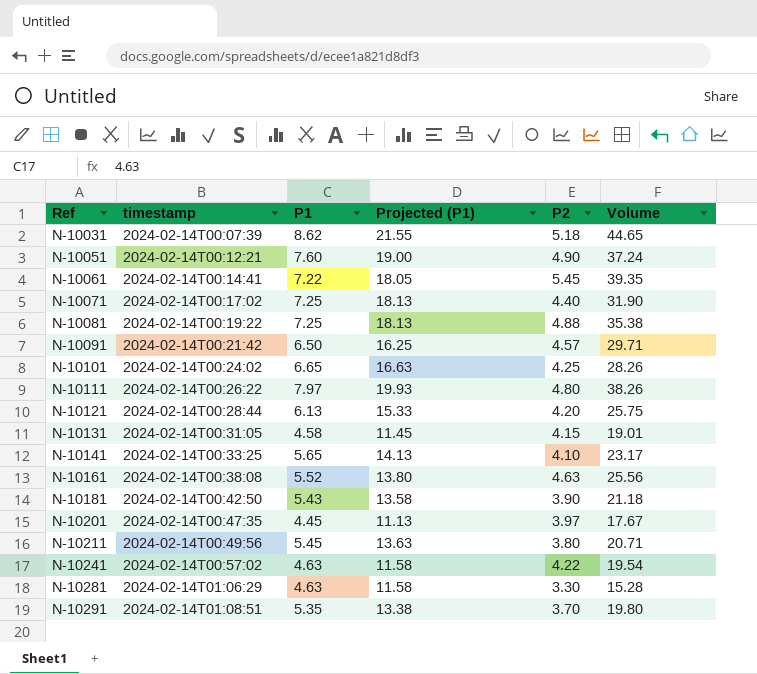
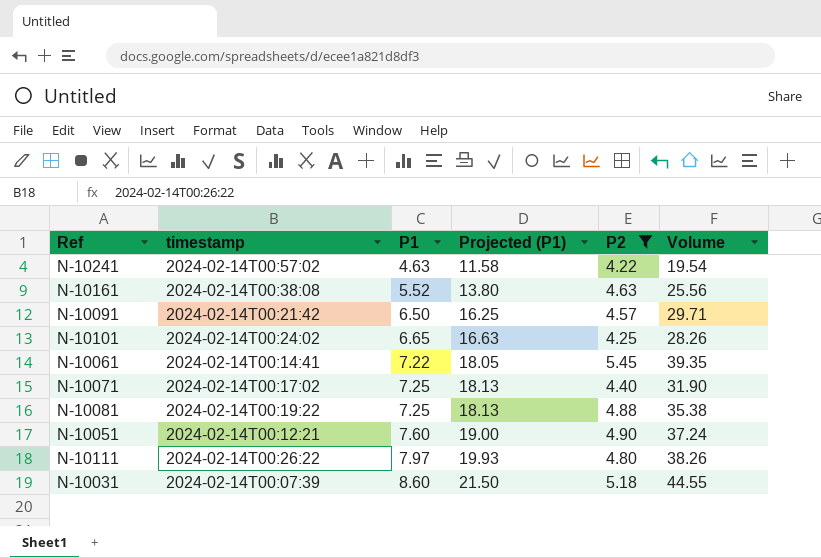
filter: none -> P2 >= 4.22
row order: Ref ascending -> P1 ascending
N-10031 | P1: 8.62 -> 8.60
N-10031 | Projected (P1): 21.55 -> 21.50
N-10031 | Volume: 44.65 -> 44.55

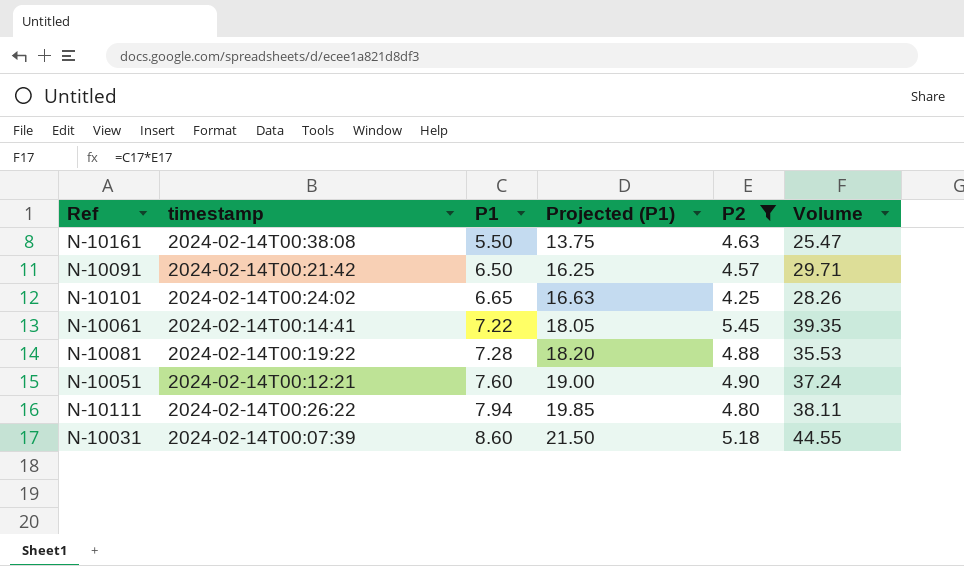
row N-10241: 2024-02-14T00:57:02 | 4.63 | 11.58 | 4.22 | 19.54 -> none
row N-10071: 2024-02-14T00:17:02 | 7.25 | 18.13 | 4.40 | 31.90 -> none
N-10161 | P1: 5.52 -> 5.50
N-10161 | Projected (P1): 13.80 -> 13.75
N-10161 | Volume: 25.56 -> 25.47
N-10081 | P1: 7.25 -> 7.28
N-10081 | Projected (P1): 18.13 -> 18.20
N-10081 | Volume: 35.38 -> 35.53
N-10111 | P1: 7.97 -> 7.94
N-10111 | Projected (P1): 19.93 -> 19.85
N-10111 | Volume: 38.26 -> 38.11

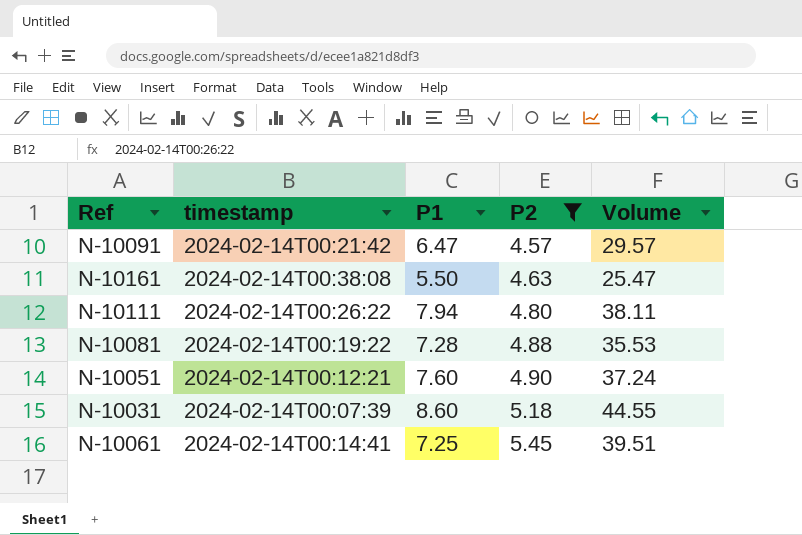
row order: P1 ascending -> P2 ascending
column Projected (P1) | formula: [P1] * 2.5 -> none
row N-10101: 2024-02-14T00:24:02 | 6.65 | 16.63 | 4.25 | 28.26 -> none
N-10091 | P1: 6.50 -> 6.47
N-10091 | Volume: 29.71 -> 29.57
N-10061 | P1: 7.22 -> 7.25
N-10061 | Volume: 39.35 -> 39.51

